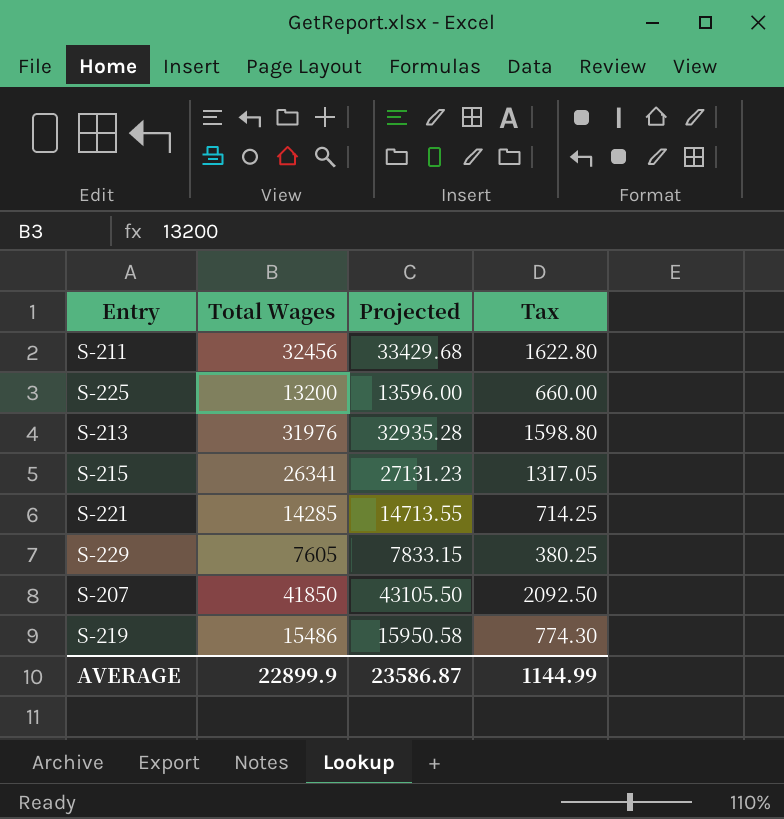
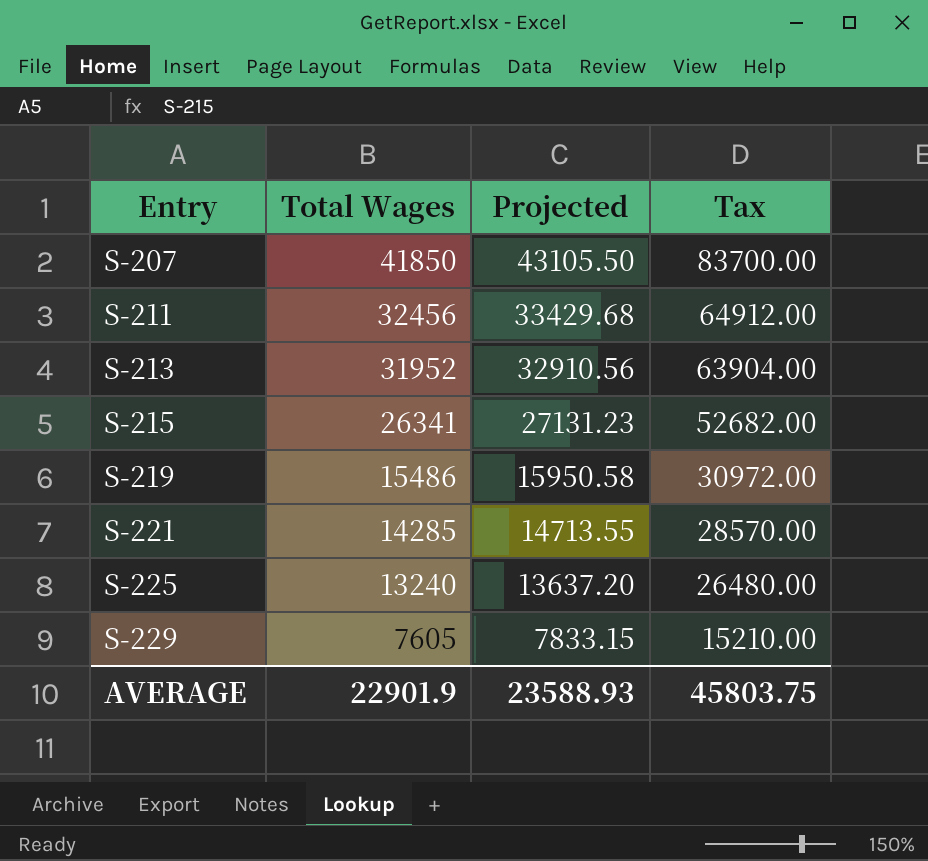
row order: none -> Entry ascending
column Tax | formula: [Total Wages] * 0.05 -> [Total Wages] * 2
S-213 | Total Wages: 31976 -> 31952
S-213 | Projected: 32935.28 -> 32910.56
S-225 | Total Wages: 13200 -> 13240
S-225 | Projected: 13596.00 -> 13637.20
AVERAGE | Total Wages: 22899.9 -> 22901.9
AVERAGE | Projected: 23586.87 -> 23588.93
AVERAGE | Tax: 1144.99 -> 45803.75

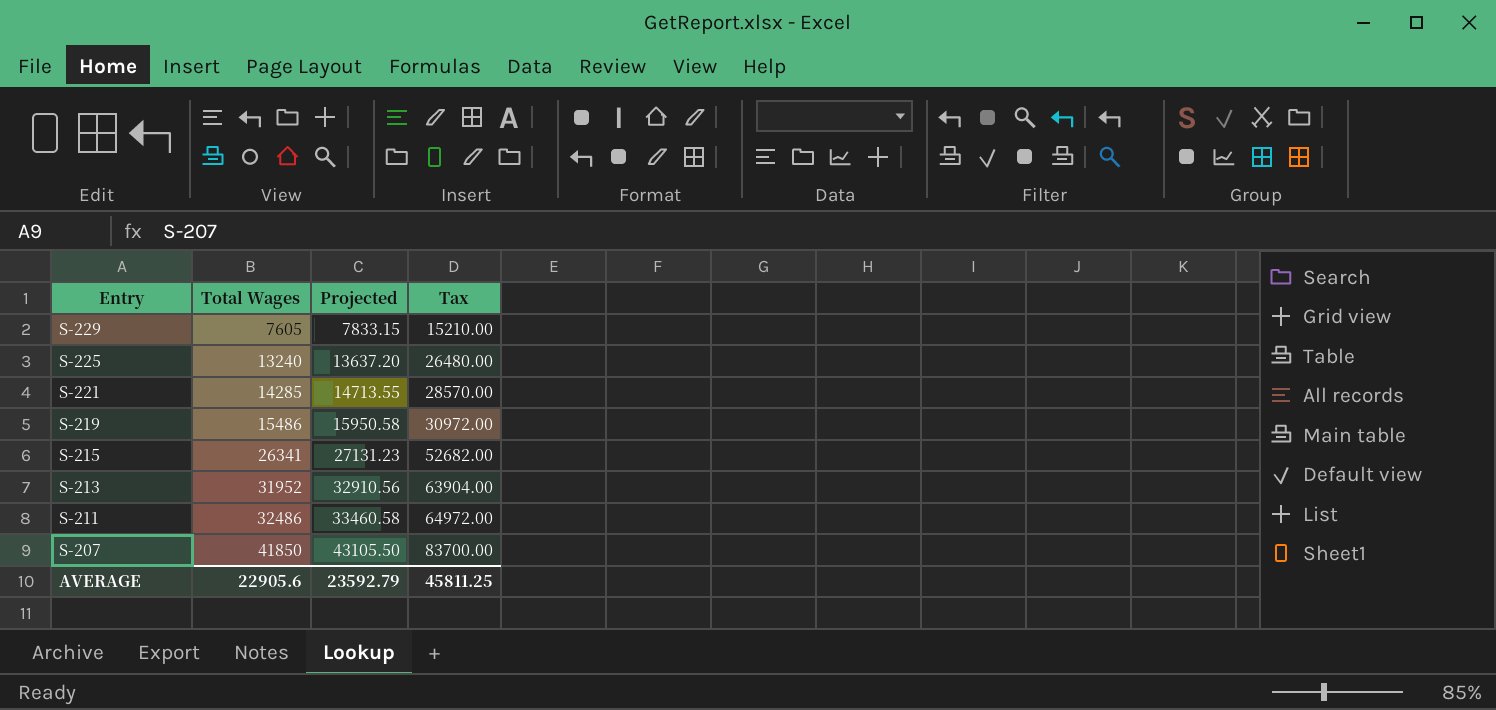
row order: Entry ascending -> Entry descending
S-211 | Total Wages: 32456 -> 32486
S-211 | Projected: 33429.68 -> 33460.58
S-211 | Tax: 64912.00 -> 64972.00
AVERAGE | Total Wages: 22901.9 -> 22905.6
AVERAGE | Projected: 23588.93 -> 23592.79
AVERAGE | Tax: 45803.75 -> 45811.25

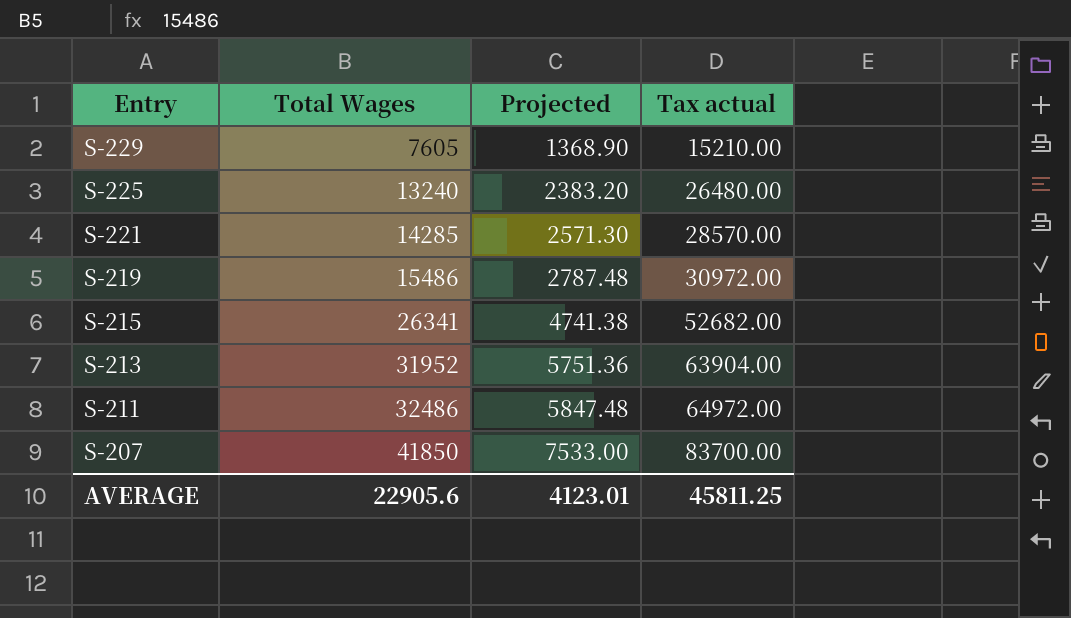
column Projected | formula: [Total Wages] * 1.03 -> [Total Wages] * 0.18
column name: Tax -> Tax actual
AVERAGE | Projected: 23592.79 -> 4123.01

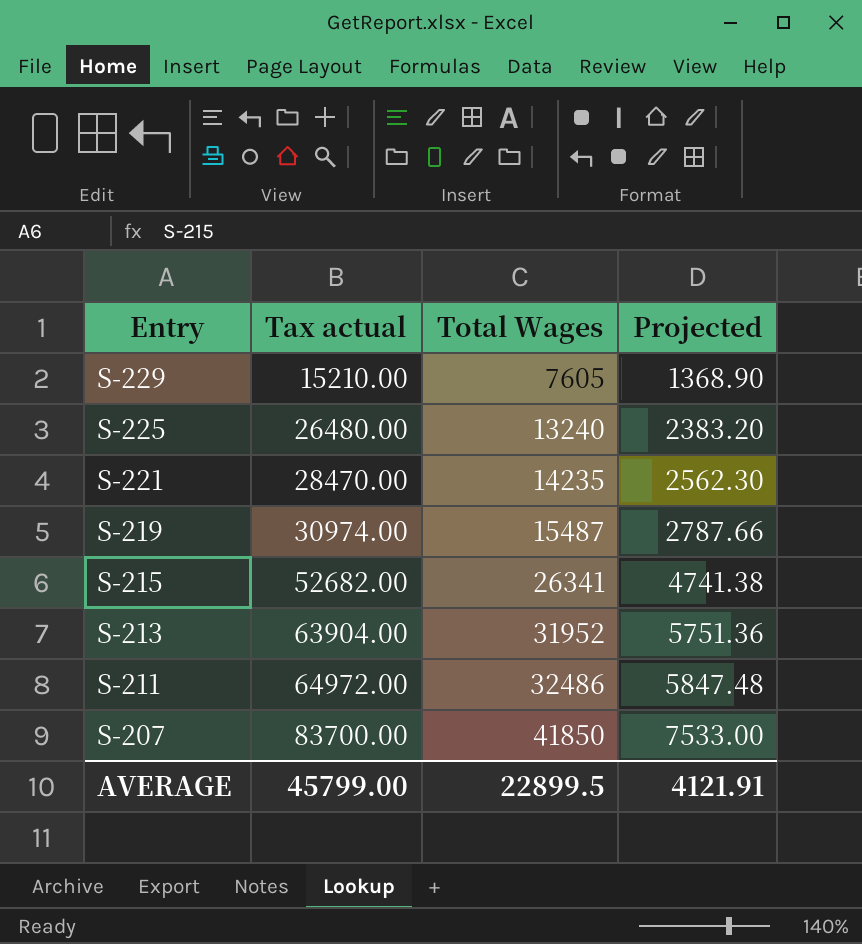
column Tax actual | position: 4 -> 2
S-221 | Tax actual: 28570.00 -> 28470.00
S-221 | Total Wages: 14285 -> 14235
S-221 | Projected: 2571.30 -> 2562.30
S-219 | Tax actual: 30972.00 -> 30974.00
S-219 | Total Wages: 15486 -> 15487
S-219 | Projected: 2787.48 -> 2787.66
AVERAGE | Tax actual: 45811.25 -> 45799.00
AVERAGE | Total Wages: 22905.6 -> 22899.5
AVERAGE | Projected: 4123.01 -> 4121.91

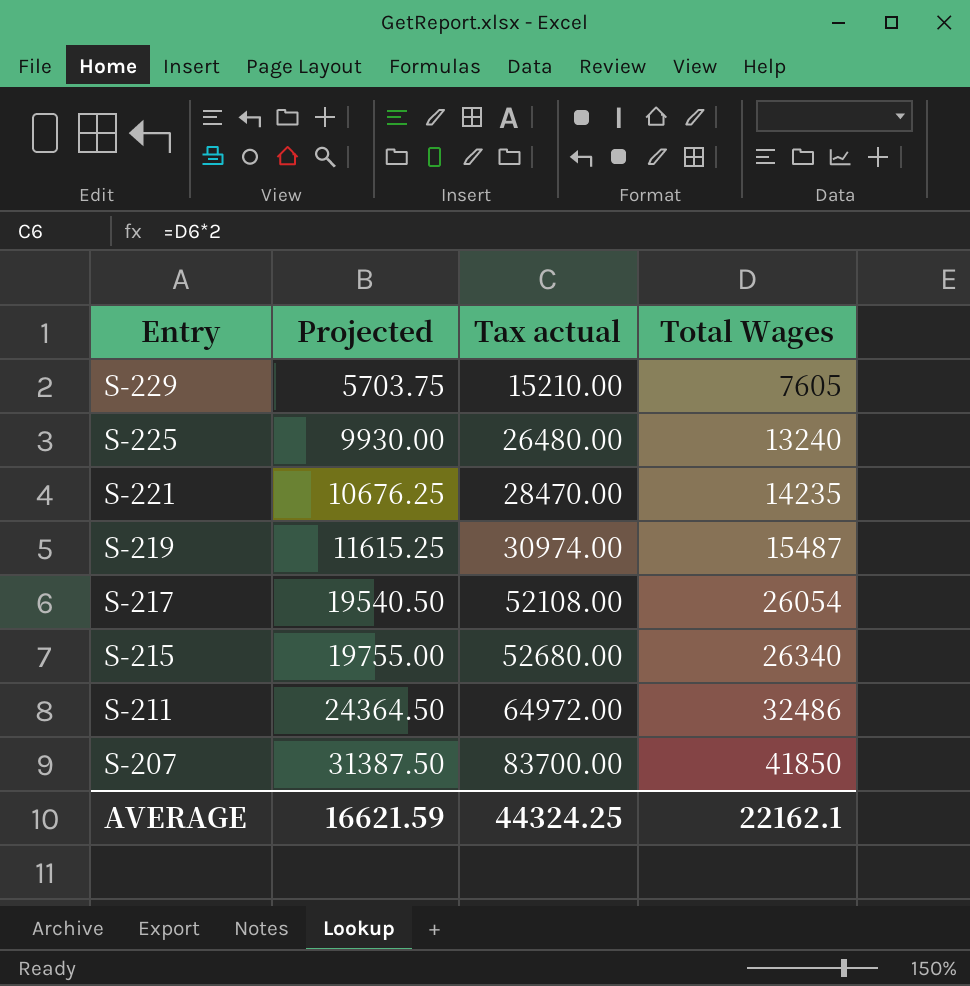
column Projected | formula: [Total Wages] * 0.18 -> [Total Wages] * 0.75
column Projected | position: 4 -> 2
row S-213: 63904.00 | 31952 | 5751.36 -> none
row S-217: none -> 19540.50 | 52108.00 | 26054
S-215 | Tax actual: 52682.00 -> 52680.00
S-215 | Total Wages: 26341 -> 26340
AVERAGE | Projected: 4121.91 -> 16621.59
AVERAGE | Tax actual: 45799.00 -> 44324.25
AVERAGE | Total Wages: 22899.5 -> 22162.1

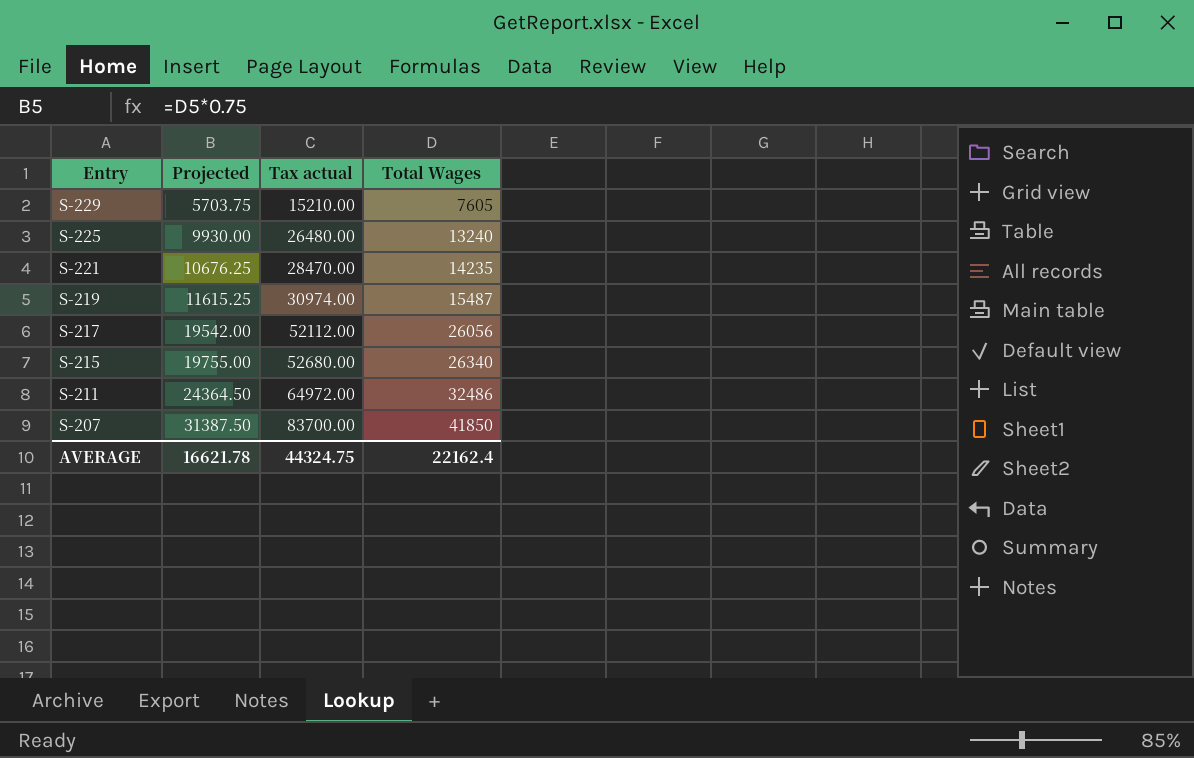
S-217 | Projected: 19540.50 -> 19542.00
S-217 | Tax actual: 52108.00 -> 52112.00
S-217 | Total Wages: 26054 -> 26056
AVERAGE | Projected: 16621.59 -> 16621.78
AVERAGE | Tax actual: 44324.25 -> 44324.75
AVERAGE | Total Wages: 22162.1 -> 22162.4

